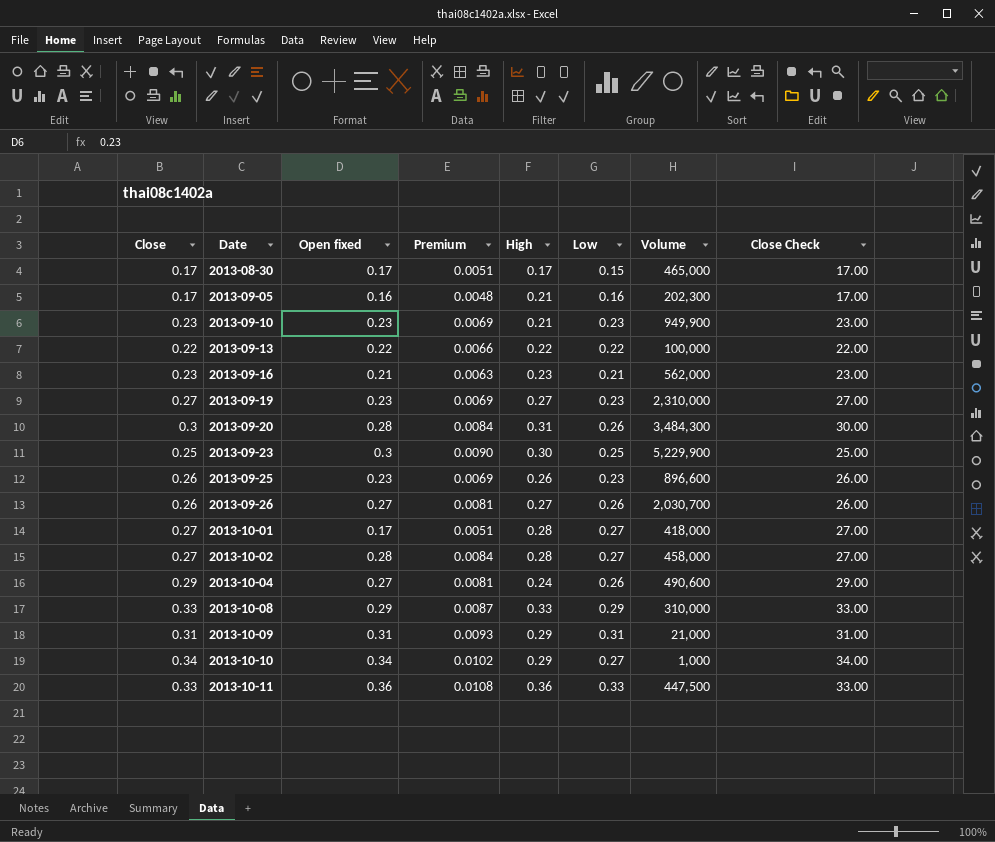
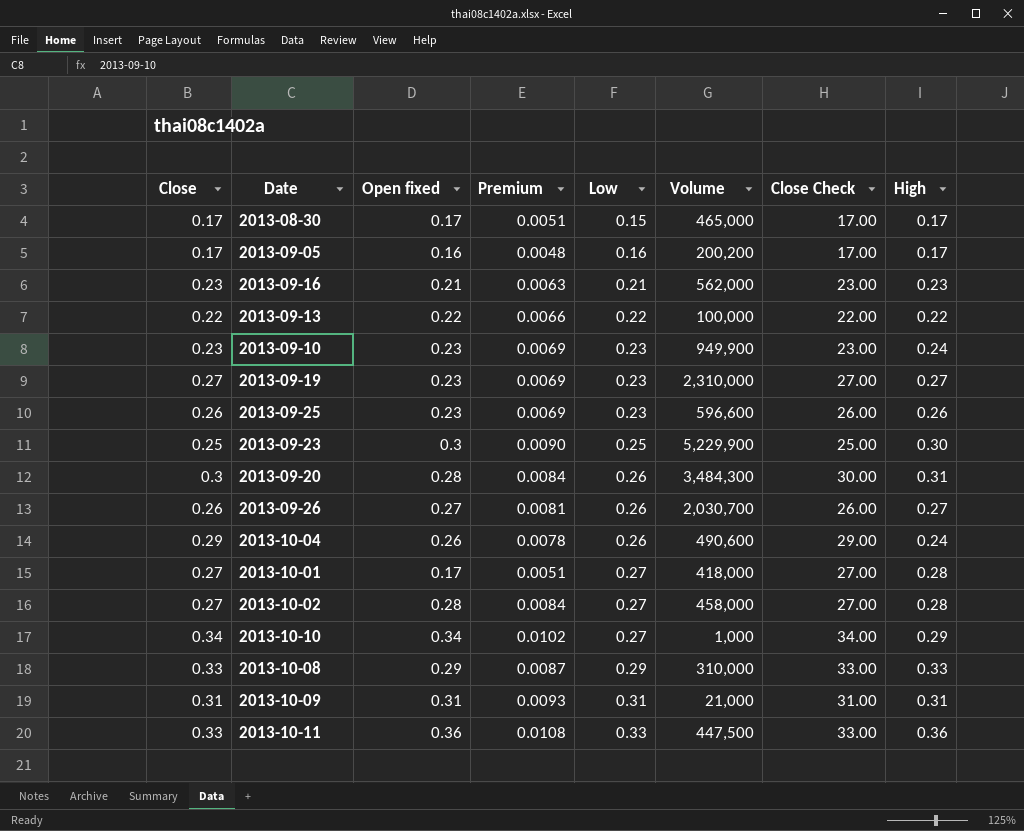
row order: Date ascending -> Low ascending
column High | position: 5 -> 8
2013-09-05 | Volume: 202,300 -> 200,200
2013-09-05 | High: 0.21 -> 0.17
2013-09-10 | High: 0.21 -> 0.24
2013-09-25 | Volume: 896,600 -> 596,600
2013-10-04 | Open fixed: 0.27 -> 0.26
2013-10-04 | Premium: 0.0081 -> 0.0078
2013-10-09 | High: 0.29 -> 0.31

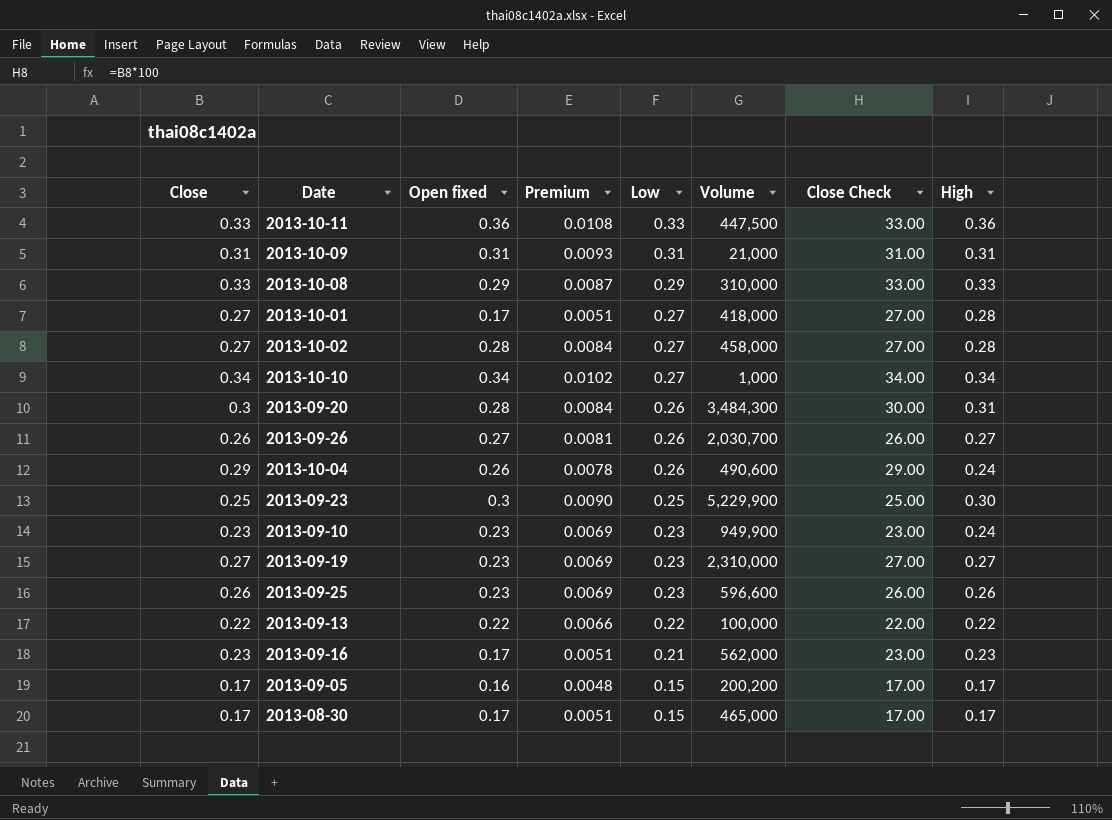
row order: Low ascending -> Low descending
2013-10-10 | High: 0.29 -> 0.34
2013-09-16 | Open fixed: 0.21 -> 0.17
2013-09-16 | Premium: 0.0063 -> 0.0051
2013-09-05 | Low: 0.16 -> 0.15

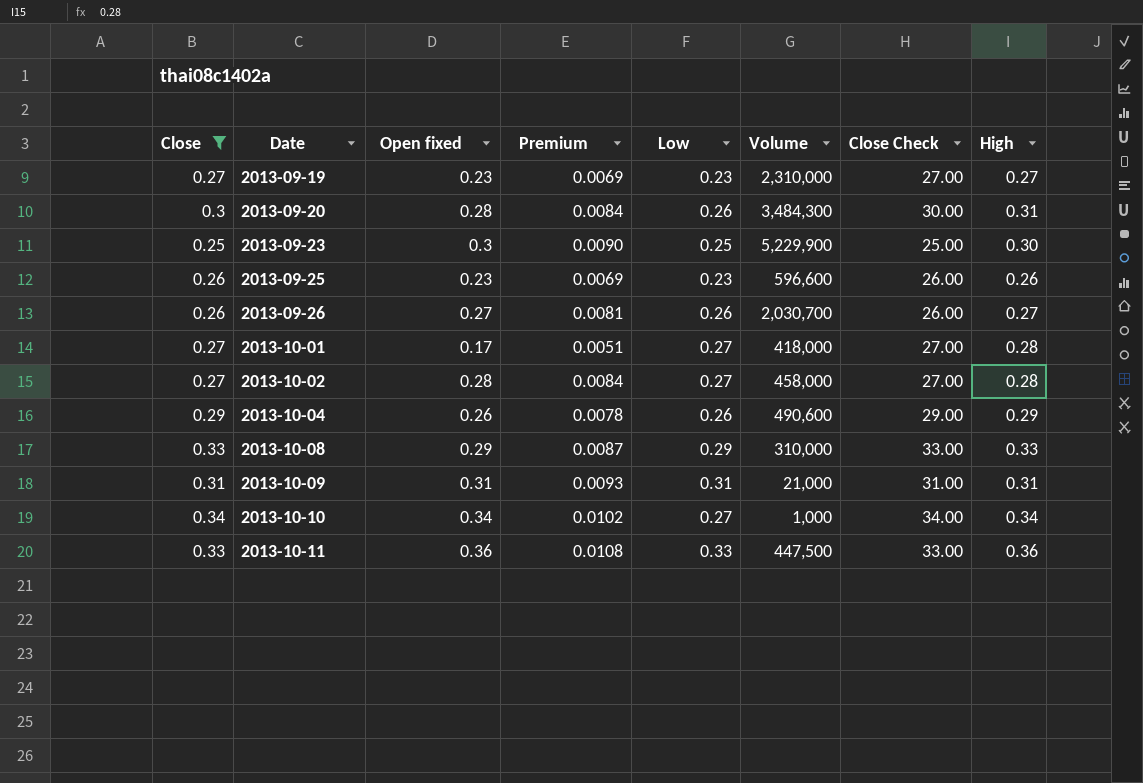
filter: none -> Close >= 0.25
row order: Low descending -> Date ascending
2013-10-04 | High: 0.24 -> 0.29

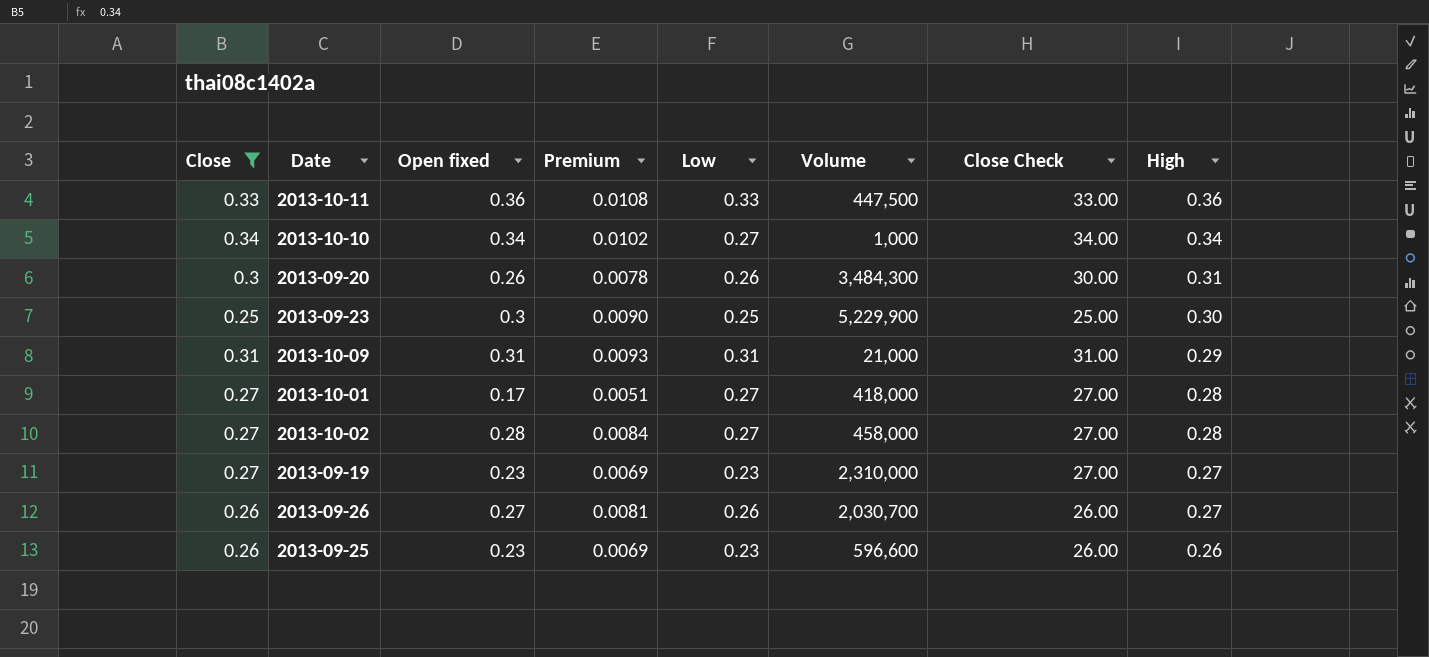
row order: Date ascending -> High descending
row 2013-10-04: 0.29 | 0.26 | 0.0078 | 0.26 | 490,600 | 29.00 | 0.29 -> none
row 2013-10-08: 0.33 | 0.29 | 0.0087 | 0.29 | 310,000 | 33.00 | 0.33 -> none
2013-09-20 | Open fixed: 0.28 -> 0.26
2013-09-20 | Premium: 0.0084 -> 0.0078
2013-10-09 | High: 0.31 -> 0.29

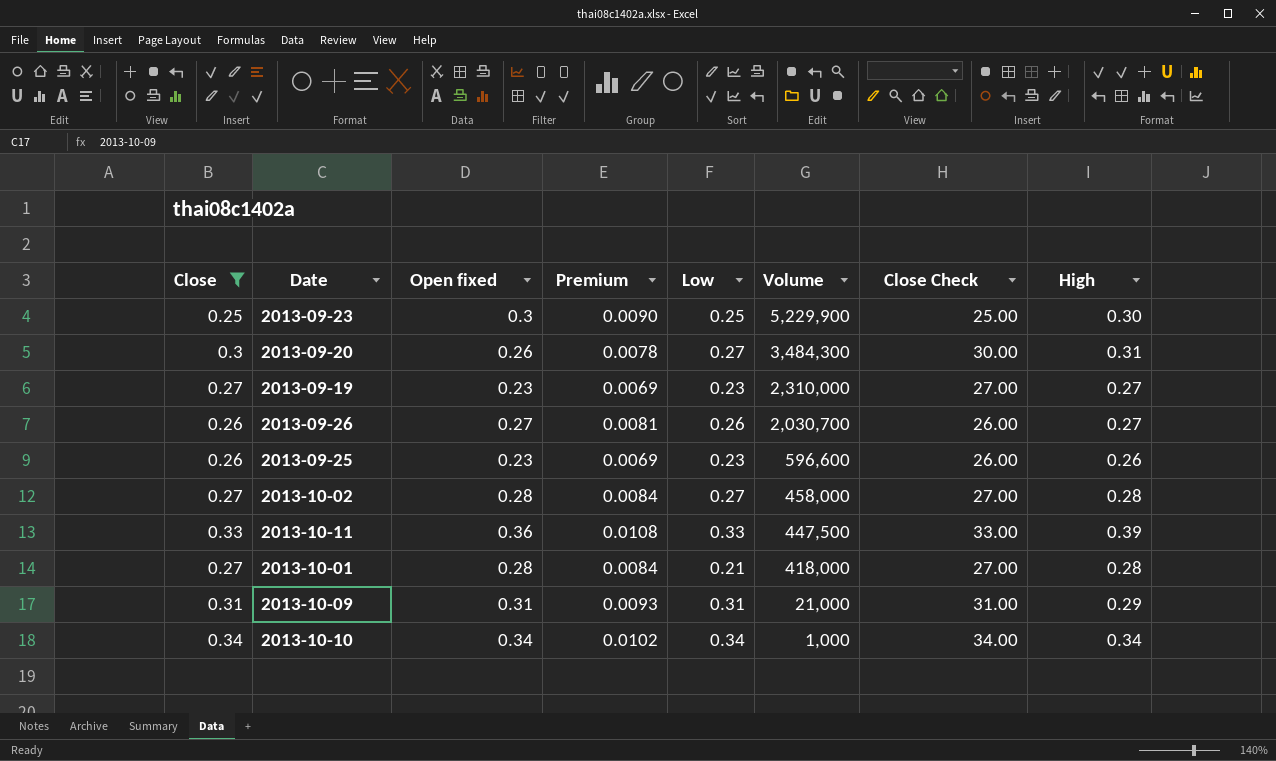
row order: High descending -> Volume descending
2013-09-20 | Low: 0.26 -> 0.27
2013-10-11 | High: 0.36 -> 0.39
2013-10-01 | Open fixed: 0.17 -> 0.28
2013-10-01 | Premium: 0.0051 -> 0.0084
2013-10-01 | Low: 0.27 -> 0.21
2013-10-10 | Low: 0.27 -> 0.34

